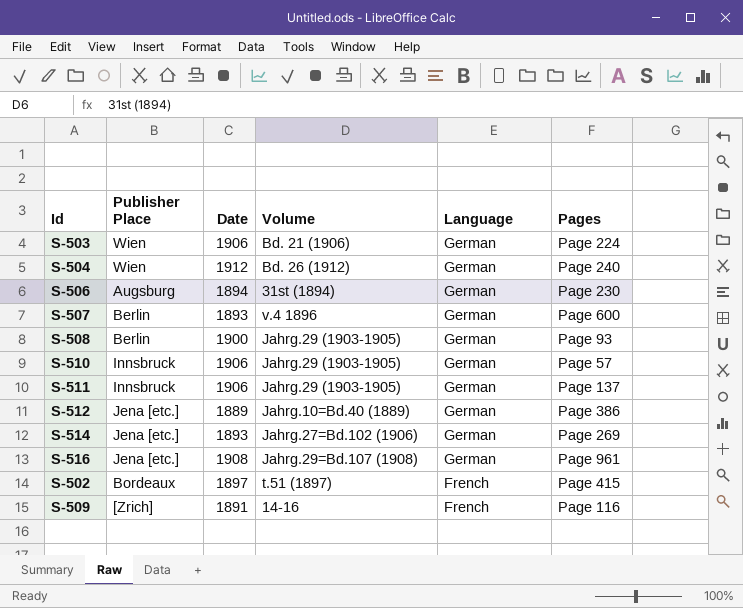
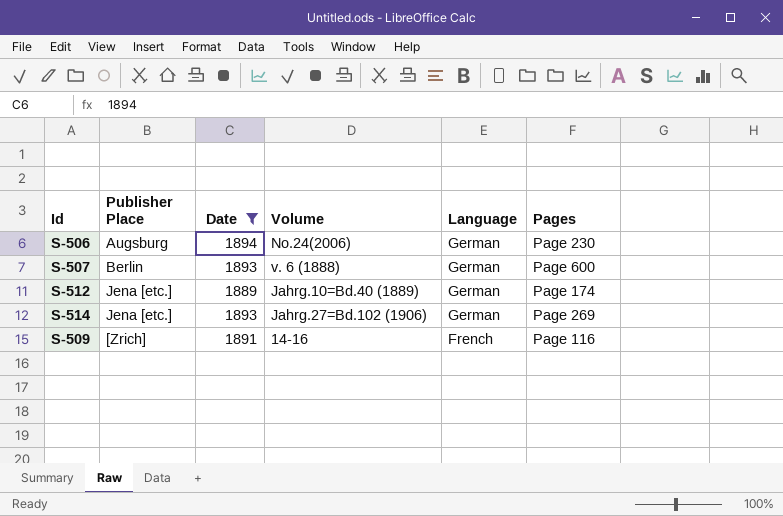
filter: none -> Date <= 1894
S-506 | Volume: 31st (1894) -> No.24(2006)
S-507 | Volume: v.4 1896 -> v. 6 (1888)
S-512 | Pages: Page 386 -> Page 174

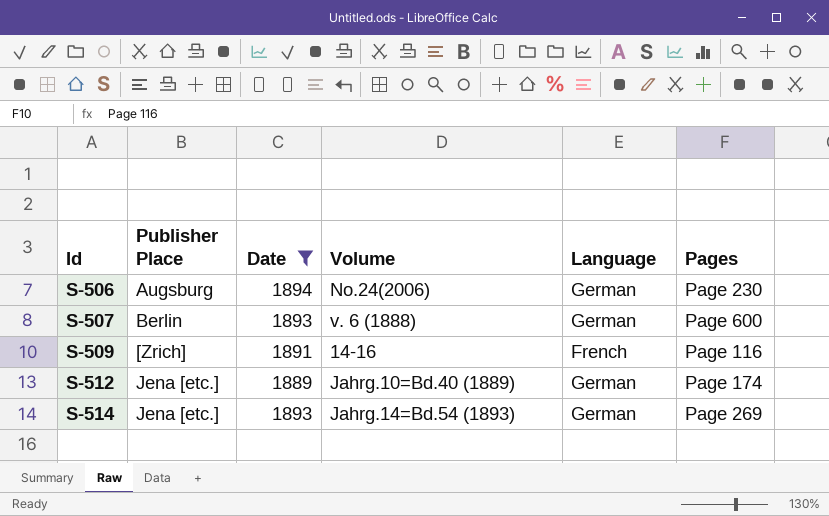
row order: Language descending -> Id ascending
S-514 | Volume: Jahrg.27=Bd.102 (1906) -> Jahrg.14=Bd.54 (1893)

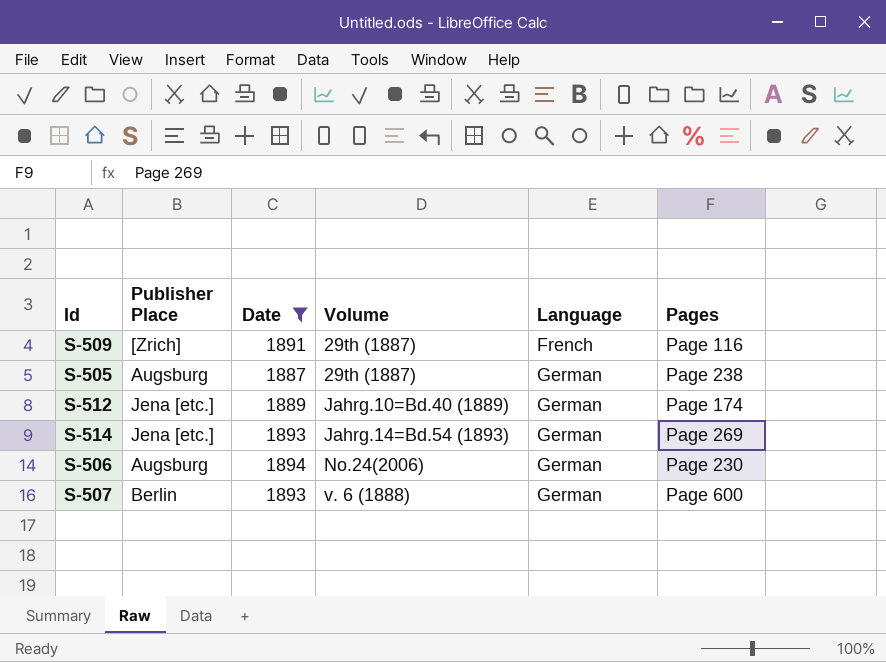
row order: Id ascending -> Volume ascending
S-509 | Volume: 14-16 -> 29th (1887)
row S-505: none -> Augsburg | 1887 | 29th (1887) | German | Page 238

